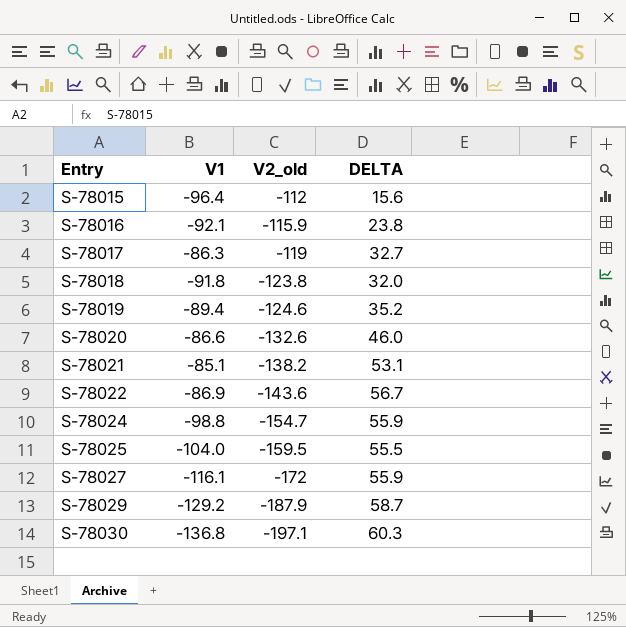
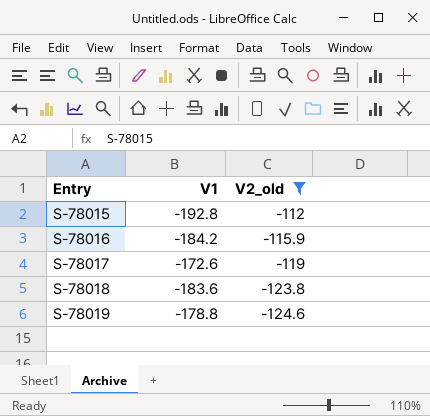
filter: none -> V2_old >= -124.6
column DELTA | formula: [V1] - [V2_old] -> none
S-78015 | V1: -96.4 -> -192.8
S-78016 | V1: -92.1 -> -184.2
S-78017 | V1: -86.3 -> -172.6
S-78018 | V1: -91.8 -> -183.6
S-78019 | V1: -89.4 -> -178.8

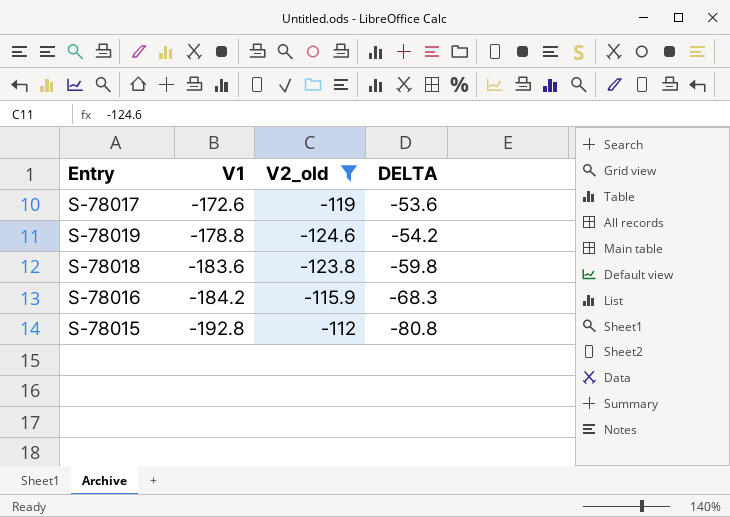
row order: Entry ascending -> V1 descending
column DELTA | formula: none -> [V1] - [V2_old]

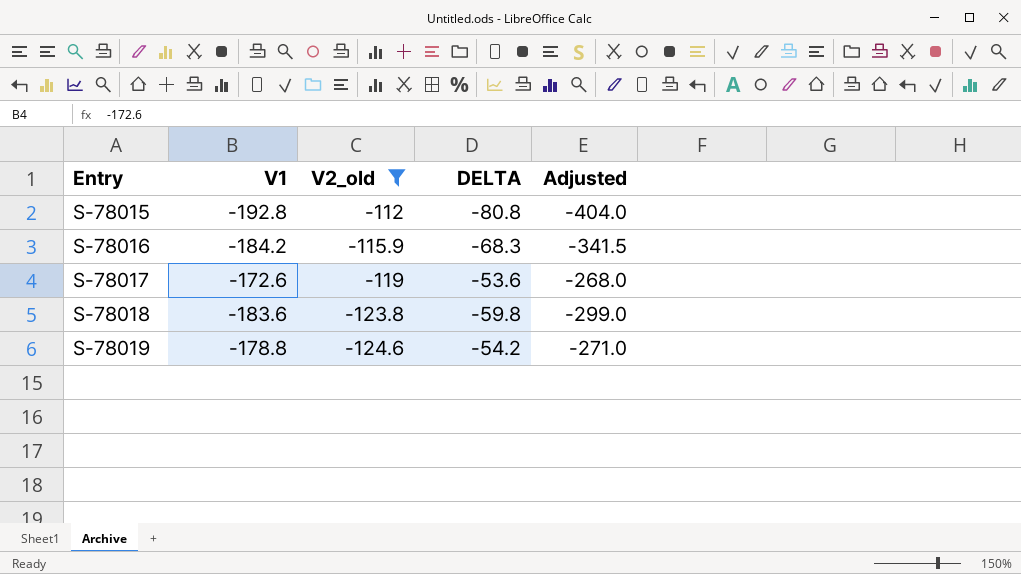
row order: V1 descending -> Entry ascending
column Adjusted | formula: none -> [DELTA] * 5

